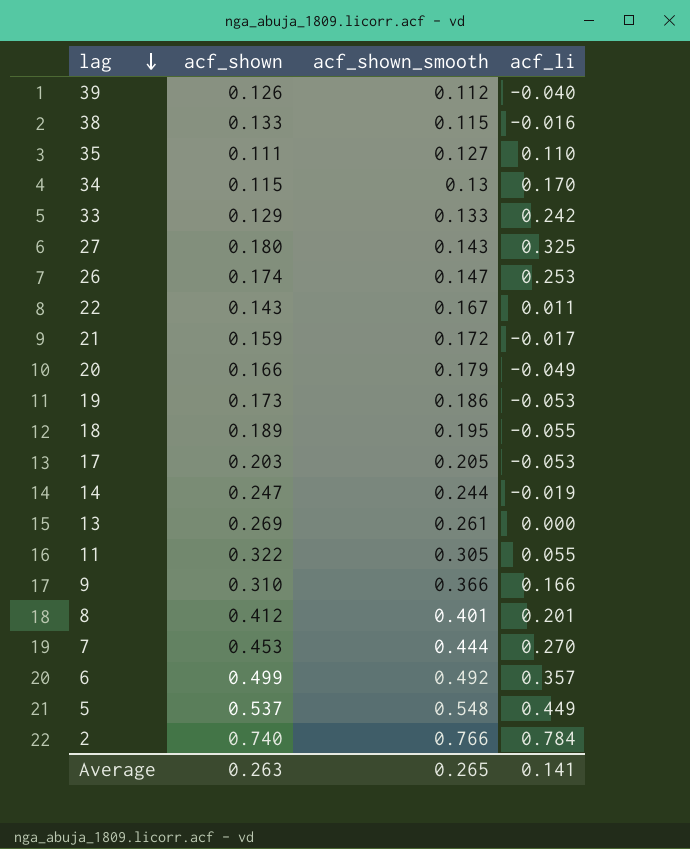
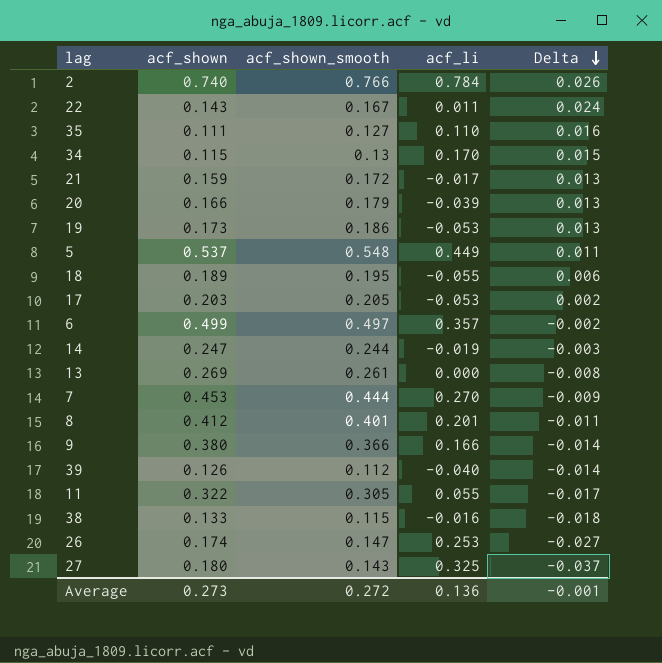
row order: lag descending -> Delta descending
column Delta | formula: none -> [acf_shown_smooth] - [acf_shown]
row 33: 0.129 | 0.133 | 0.242 -> none
20 | acf_li: -0.049 -> -0.039
6 | acf_shown_smooth: 0.492 -> 0.497
9 | acf_shown: 0.310 -> 0.380
Average | acf_shown: 0.263 -> 0.273
Average | acf_shown_smooth: 0.265 -> 0.272
Average | acf_li: 0.141 -> 0.136

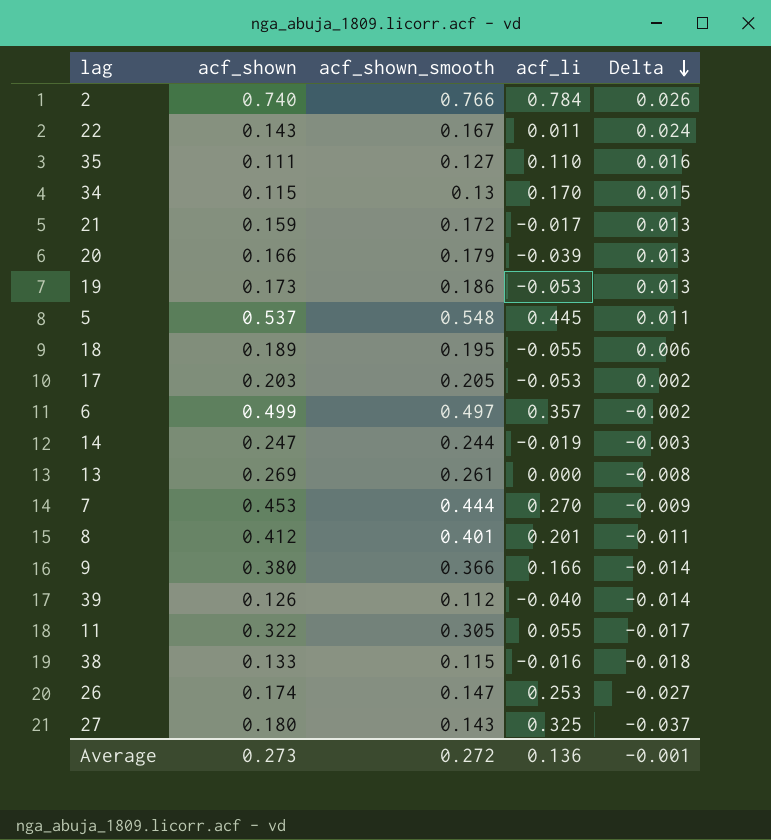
5 | acf_li: 0.449 -> 0.445

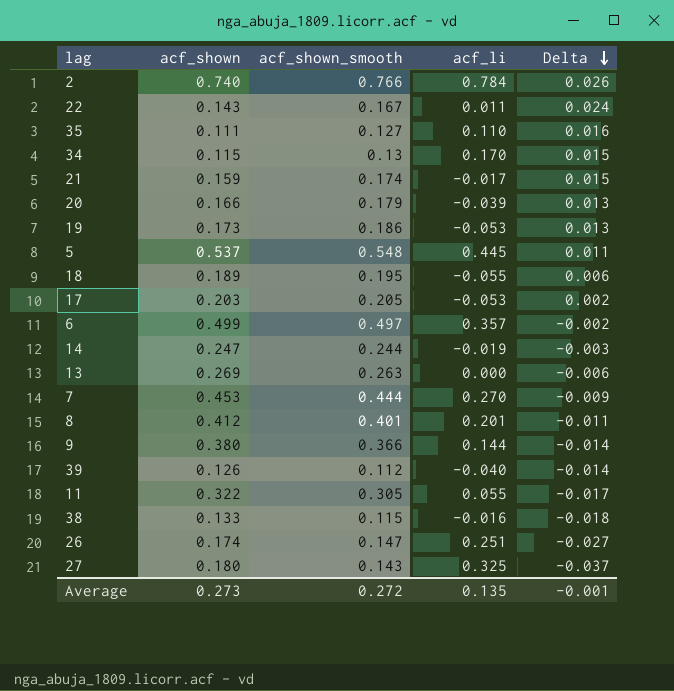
21 | acf_shown_smooth: 0.172 -> 0.174
21 | Delta: 0.013 -> 0.015
13 | acf_shown_smooth: 0.261 -> 0.263
13 | Delta: -0.008 -> -0.006
9 | acf_li: 0.166 -> 0.144
26 | acf_li: 0.253 -> 0.251
Average | acf_li: 0.136 -> 0.135

